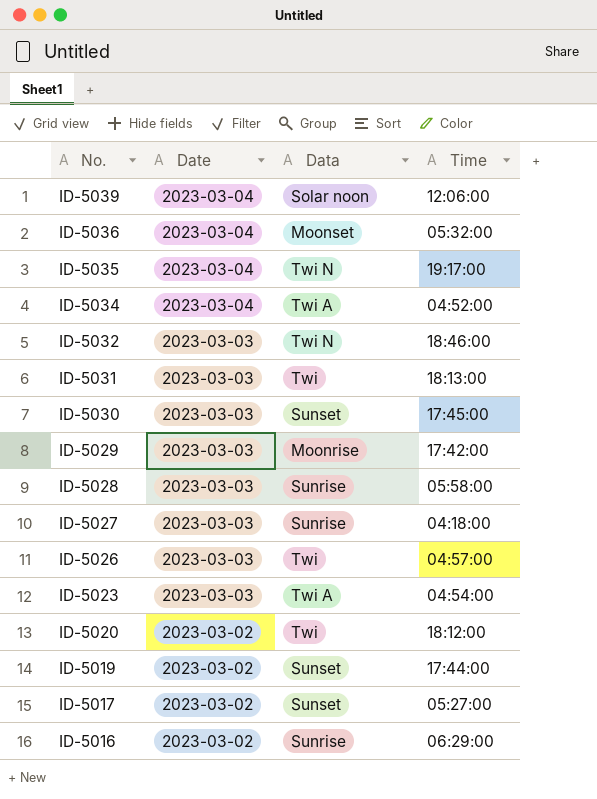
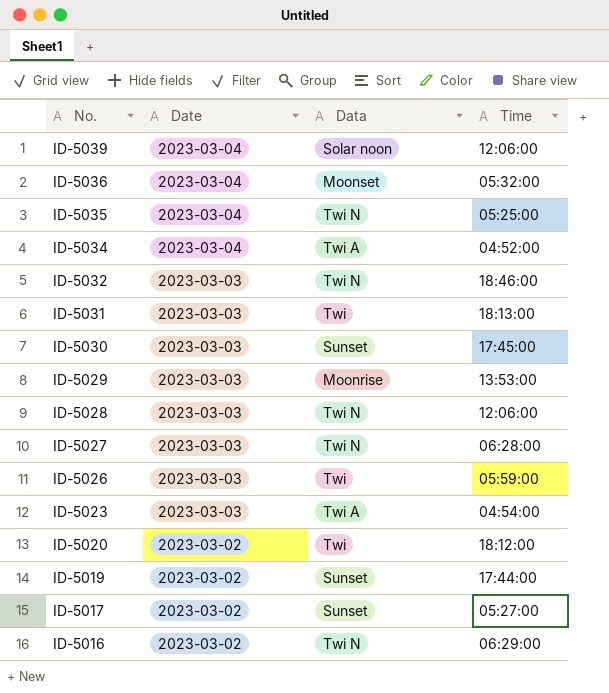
ID-5035 | Time: 19:17:00 -> 05:25:00
ID-5029 | Time: 17:42:00 -> 13:53:00
ID-5028 | Data: Sunrise -> Twi N
ID-5028 | Time: 05:58:00 -> 12:06:00
ID-5027 | Data: Sunrise -> Twi N
ID-5027 | Time: 04:18:00 -> 06:28:00
ID-5026 | Time: 04:57:00 -> 05:59:00
ID-5016 | Data: Sunrise -> Twi N

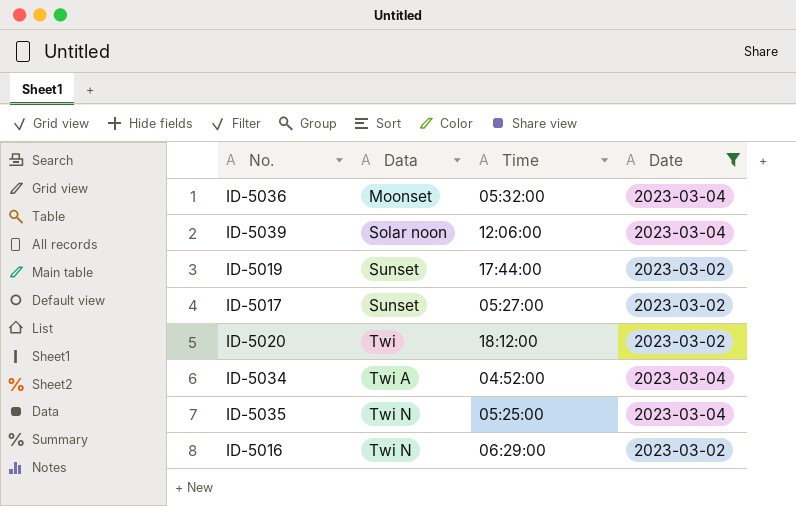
filter: none -> Date != 2023-03-03
row order: No. descending -> Data ascending
column Date | position: 2 -> 4

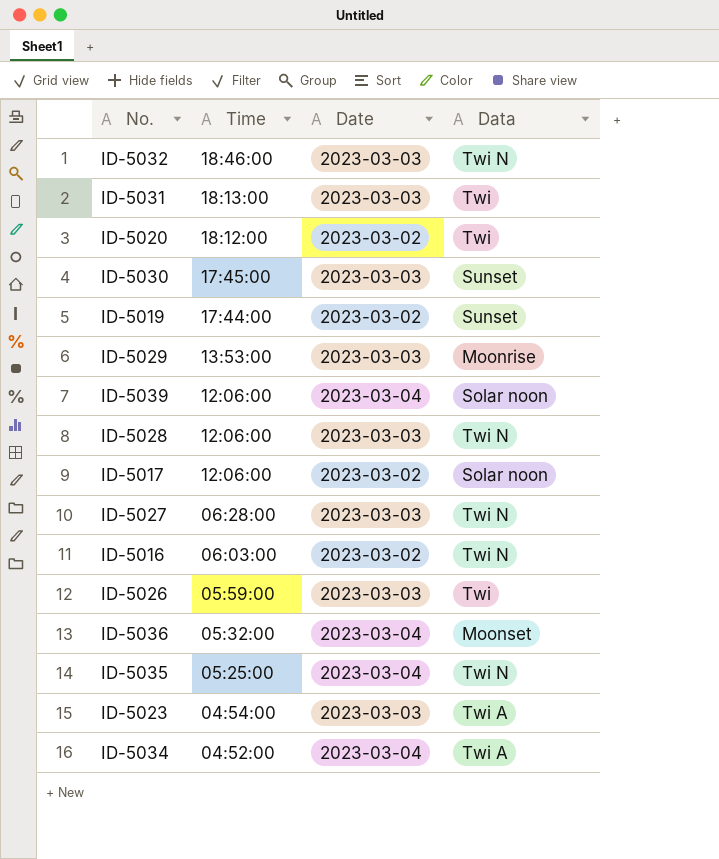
filter: Date != 2023-03-03 -> none
row order: Data ascending -> Time descending
column Data | position: 2 -> 4
ID-5017 | Time: 05:27:00 -> 12:06:00
ID-5017 | Data: Sunset -> Solar noon
ID-5016 | Time: 06:29:00 -> 06:03:00

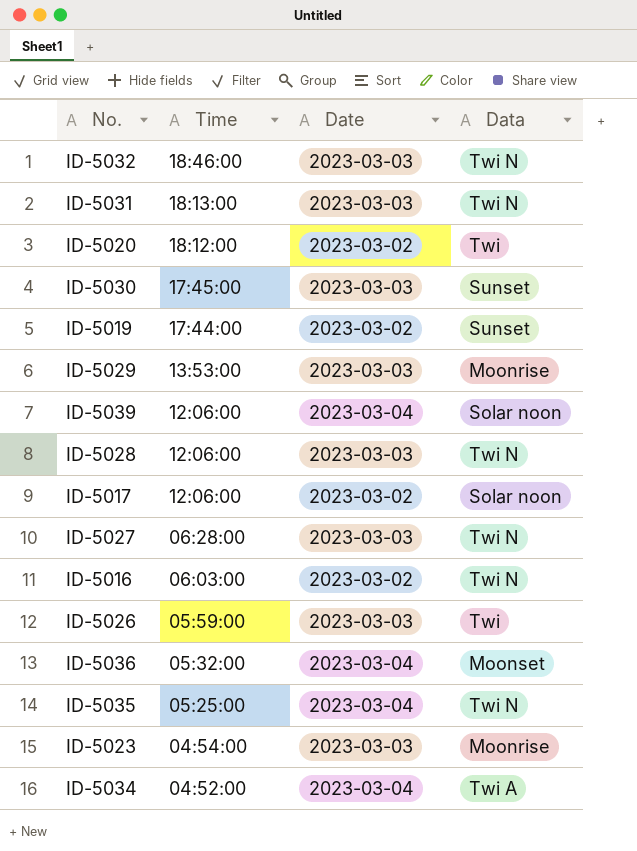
ID-5031 | Data: Twi -> Twi N
ID-5023 | Data: Twi A -> Moonrise

